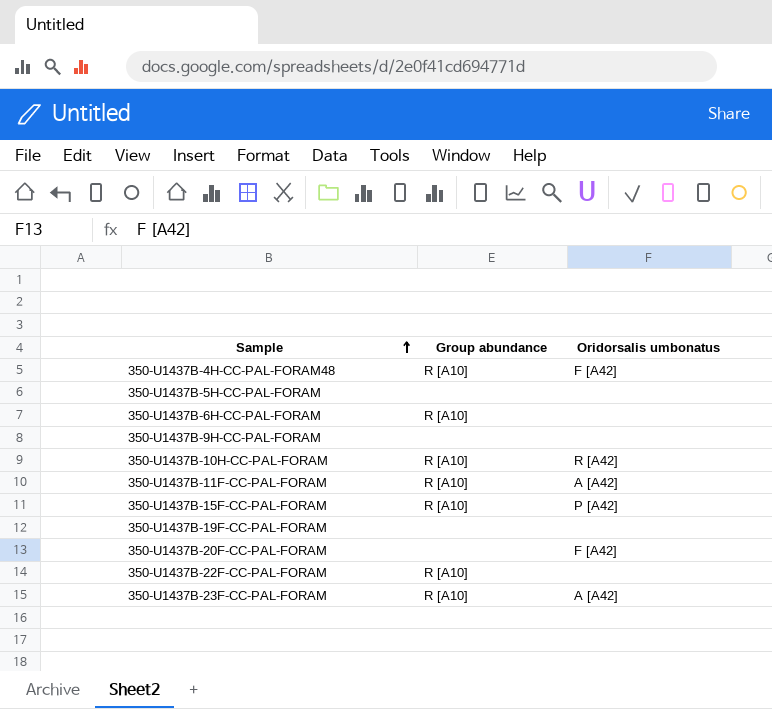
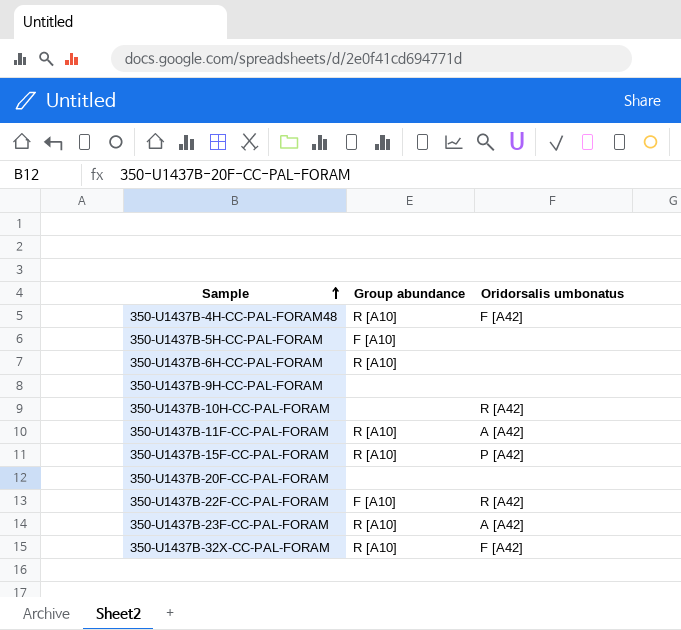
row 350-U1437B-19F-CC-PAL-FORAM: none | none -> none
350-U1437B-5H-CC-PAL-FORAM | Group abundance: none -> F [A10]
350-U1437B-10H-CC-PAL-FORAM | Group abundance: R [A10] -> none
350-U1437B-20F-CC-PAL-FORAM | Oridorsalis umbonatus: F [A42] -> none
350-U1437B-22F-CC-PAL-FORAM | Group abundance: R [A10] -> F [A10]
350-U1437B-22F-CC-PAL-FORAM | Oridorsalis umbonatus: none -> R [A42]
row 350-U1437B-32X-CC-PAL-FORAM: none -> R [A10] | F [A42]

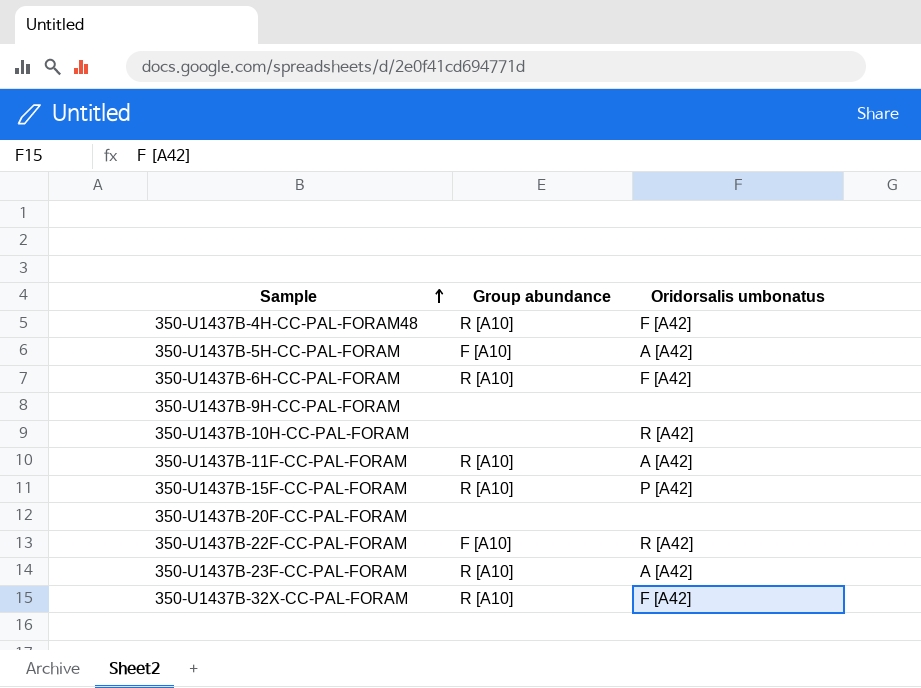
350-U1437B-5H-CC-PAL-FORAM | Oridorsalis umbonatus: none -> A [A42]
350-U1437B-6H-CC-PAL-FORAM | Oridorsalis umbonatus: none -> F [A42]

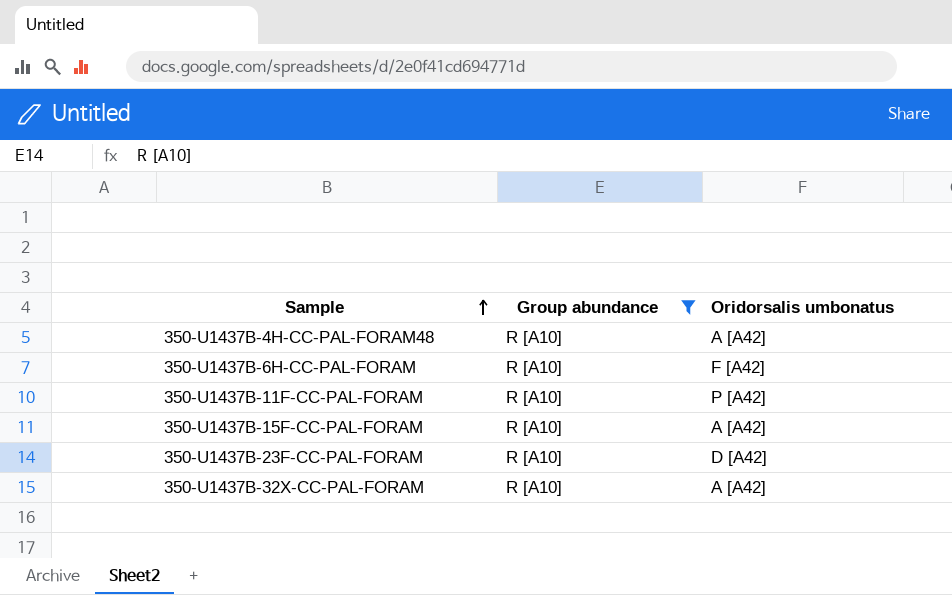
filter: none -> Group abundance = R [A10]
350-U1437B-4H-CC-PAL-FORAM48 | Oridorsalis umbonatus: F [A42] -> A [A42]
350-U1437B-11F-CC-PAL-FORAM | Oridorsalis umbonatus: A [A42] -> P [A42]
350-U1437B-15F-CC-PAL-FORAM | Oridorsalis umbonatus: P [A42] -> A [A42]
350-U1437B-23F-CC-PAL-FORAM | Oridorsalis umbonatus: A [A42] -> D [A42]
350-U1437B-32X-CC-PAL-FORAM | Oridorsalis umbonatus: F [A42] -> A [A42]

